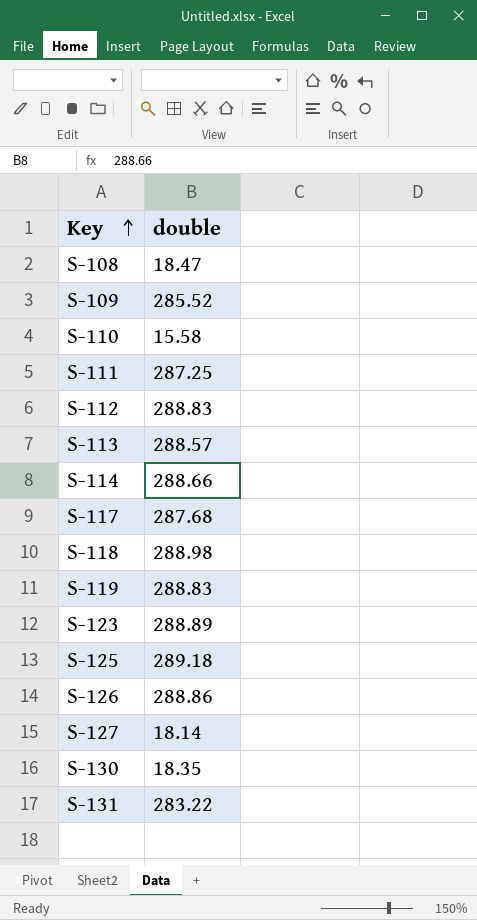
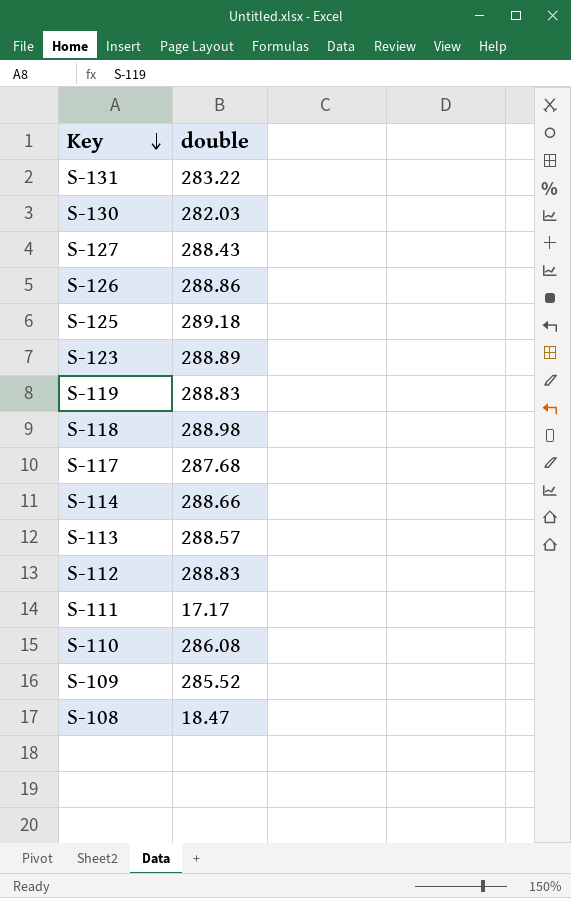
row order: Key ascending -> Key descending
S-130 | double: 18.35 -> 282.03
S-127 | double: 18.14 -> 288.43
S-111 | double: 287.25 -> 17.17
S-110 | double: 15.58 -> 286.08

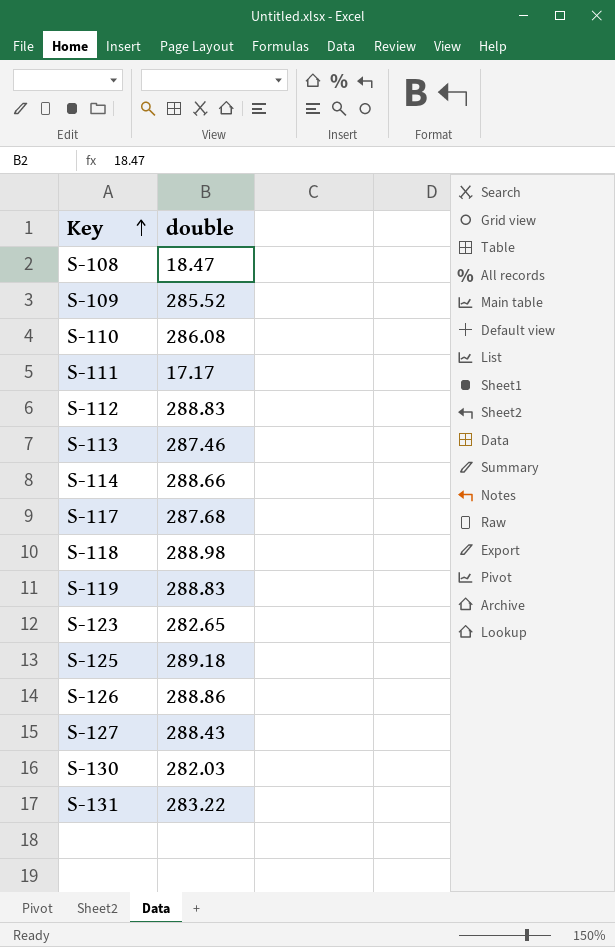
row order: Key descending -> Key ascending
S-113 | double: 288.57 -> 287.46
S-123 | double: 288.89 -> 282.65

